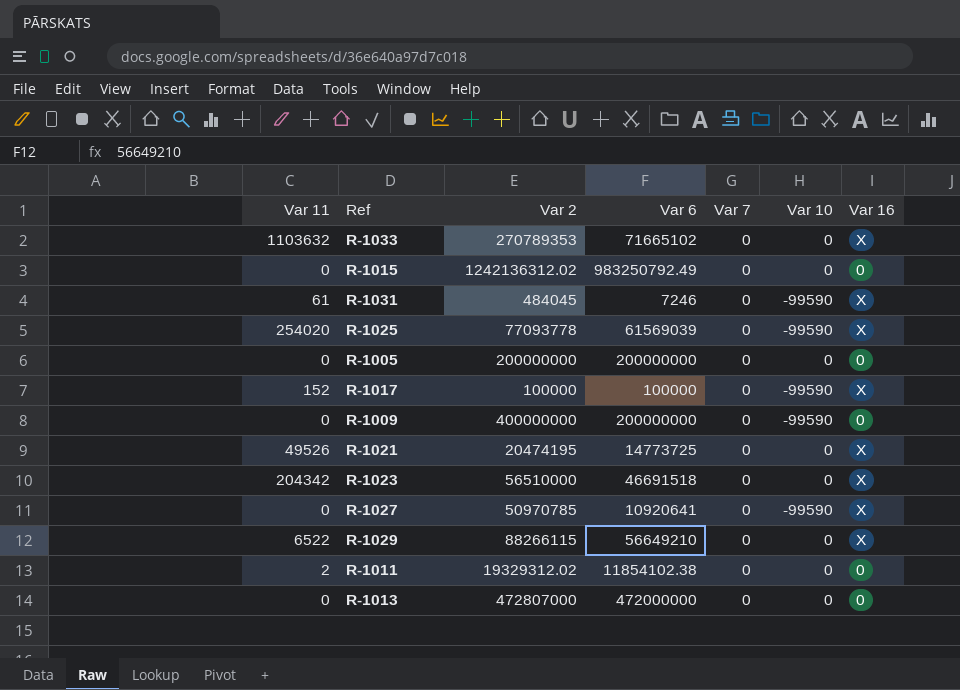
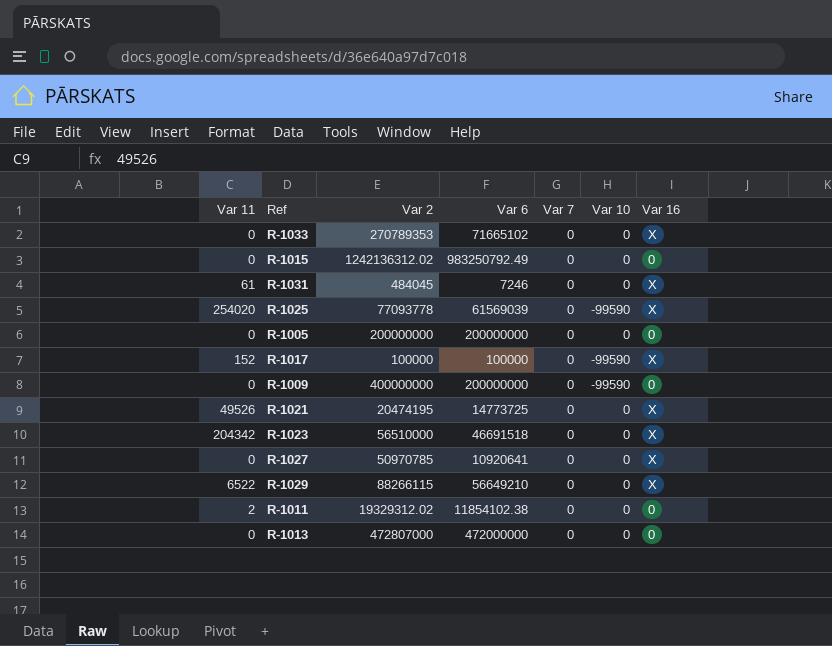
R-1033 | Var 11: 1103632 -> 0
R-1031 | Var 10: -99590 -> 0
R-1027 | Var 10: -99590 -> 0

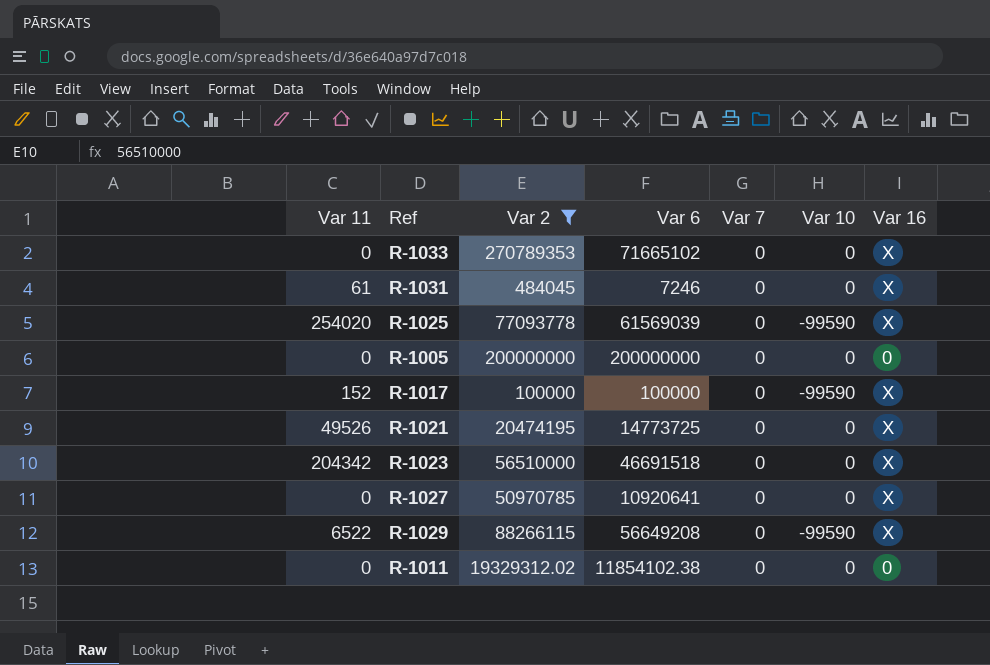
filter: none -> Var 2 <= 270789353
R-1029 | Var 6: 56649210 -> 56649208
R-1029 | Var 10: 0 -> -99590
R-1011 | Var 11: 2 -> 0

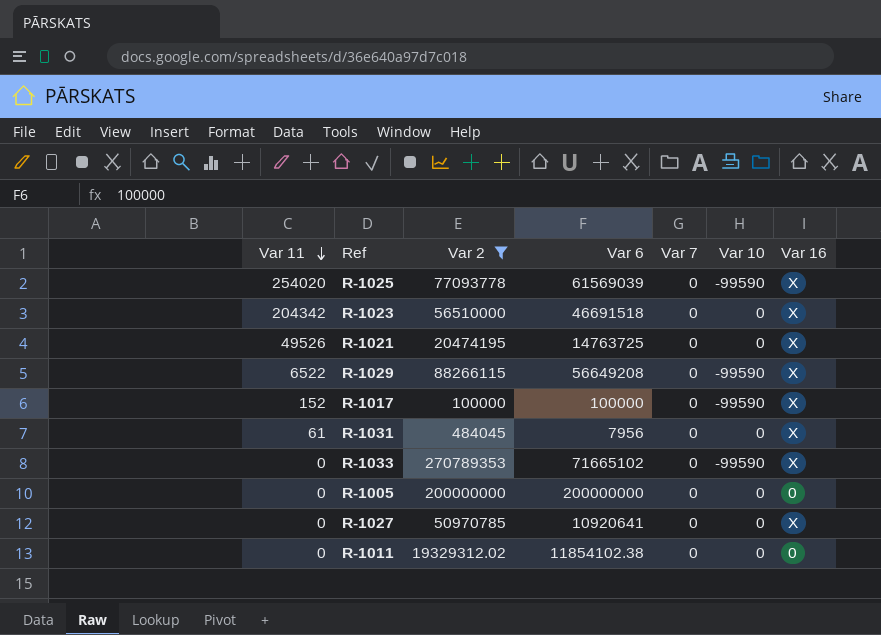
row order: none -> Var 11 descending
R-1021 | Var 6: 14773725 -> 14763725
R-1031 | Var 6: 7246 -> 7956
R-1033 | Var 10: 0 -> -99590

